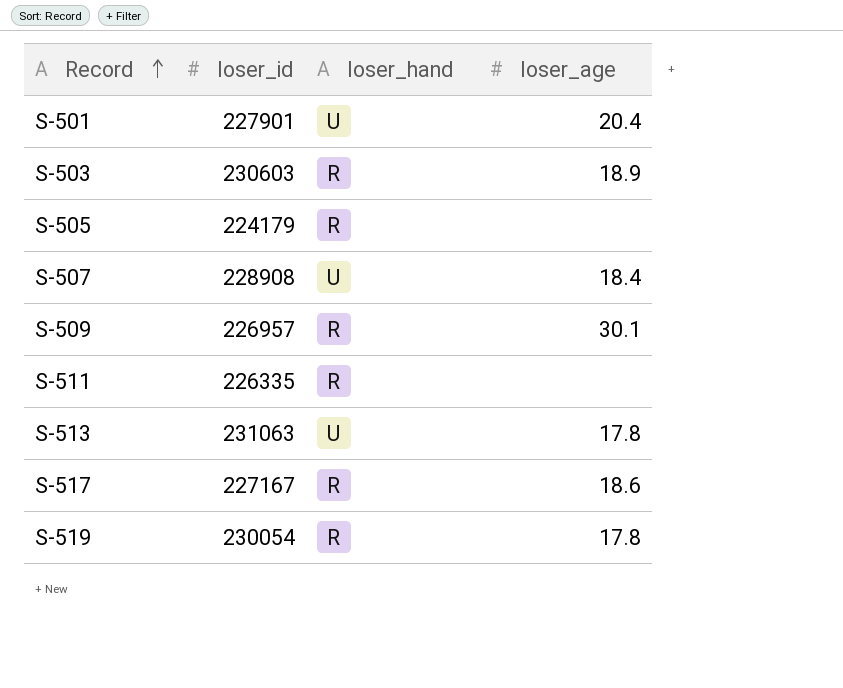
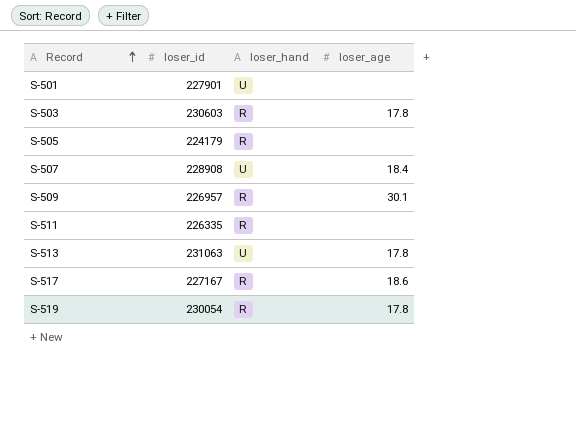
S-501 | loser_age: 20.4 -> none
S-503 | loser_age: 18.9 -> 17.8

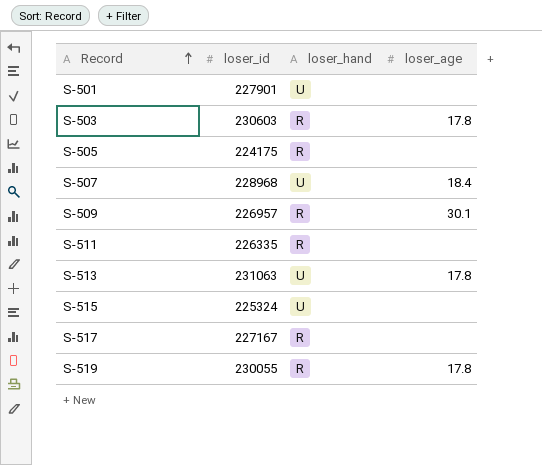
S-505 | loser_id: 224179 -> 224175
S-507 | loser_id: 228908 -> 228968
row S-515: none -> 225324 | U | none
S-517 | loser_age: 18.6 -> none
S-519 | loser_id: 230054 -> 230055

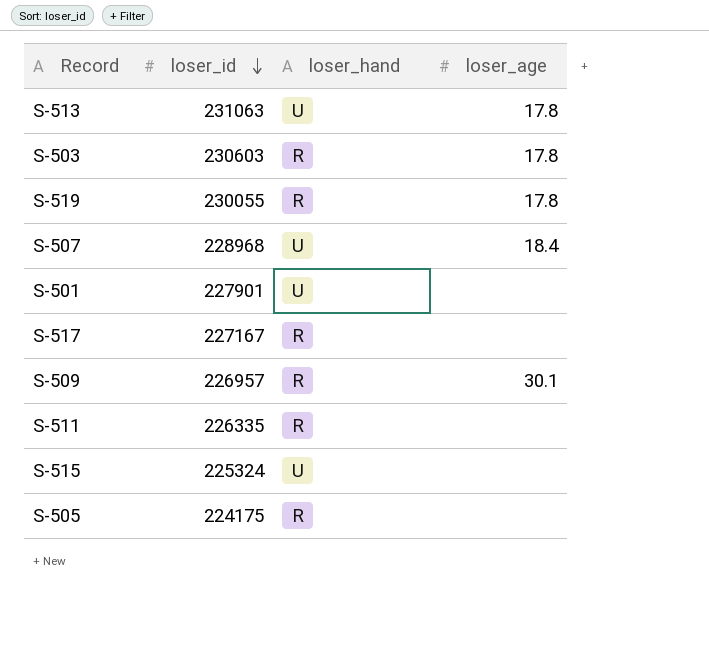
row order: Record ascending -> loser_id descending

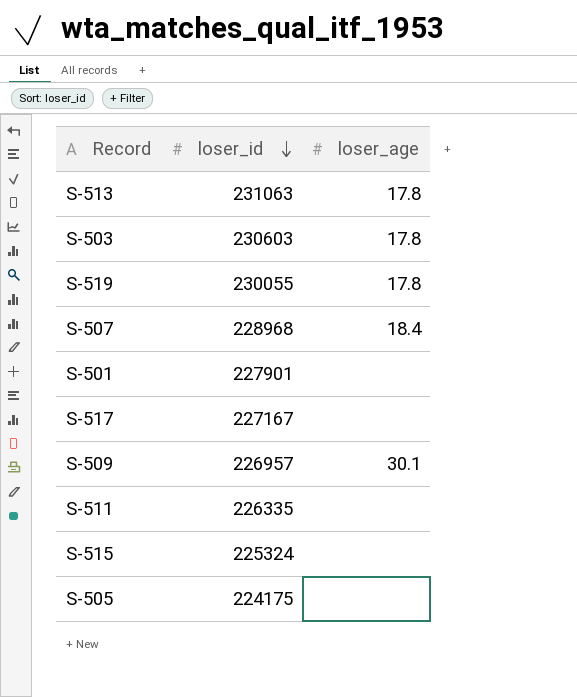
column loser_hand | position: 3 -> none

